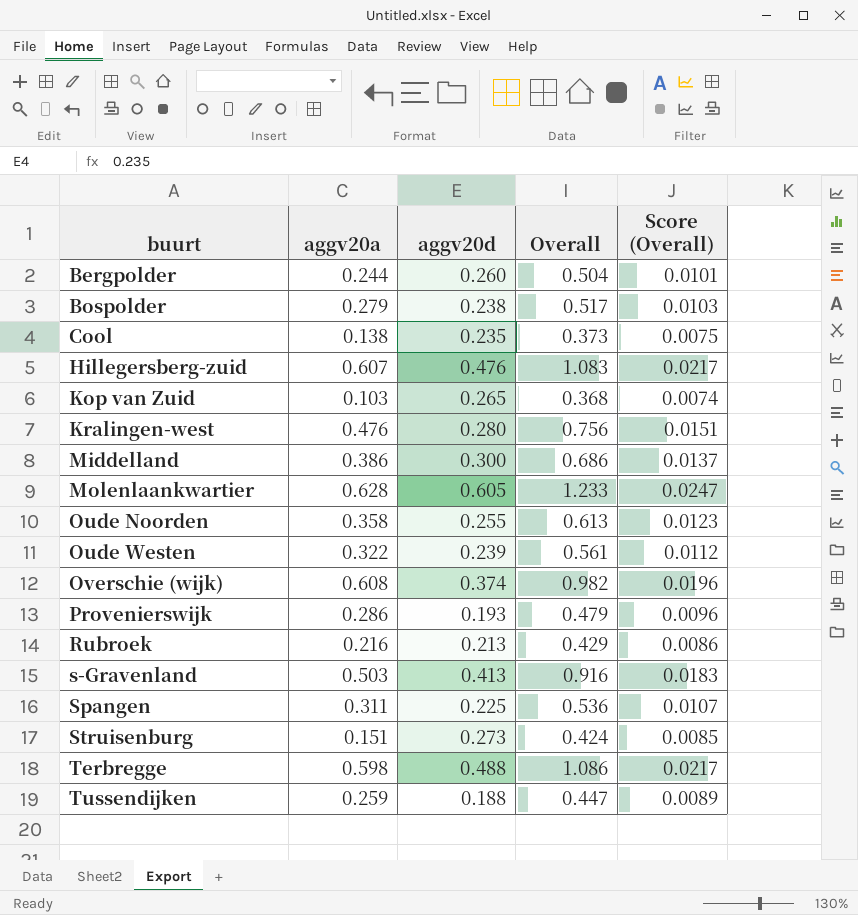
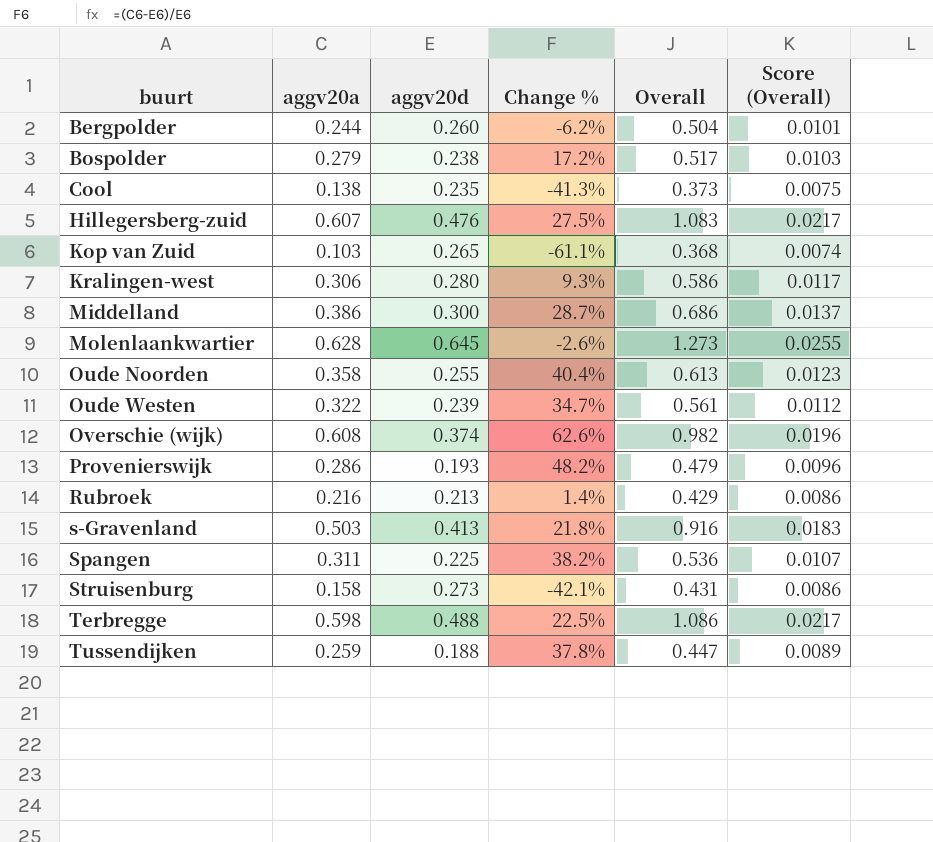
column Change % | formula: none -> ([aggv20a] - [aggv20d]) / [aggv20d]
Kralingen-west | aggv20a: 0.476 -> 0.306
Kralingen-west | Overall: 0.756 -> 0.586
Kralingen-west | Score (Overall): 0.0151 -> 0.0117
Molenlaankwartier | aggv20d: 0.605 -> 0.645
Molenlaankwartier | Overall: 1.233 -> 1.273
Molenlaankwartier | Score (Overall): 0.0247 -> 0.0255
Struisenburg | aggv20a: 0.151 -> 0.158
Struisenburg | Overall: 0.424 -> 0.431
Struisenburg | Score (Overall): 0.0085 -> 0.0086

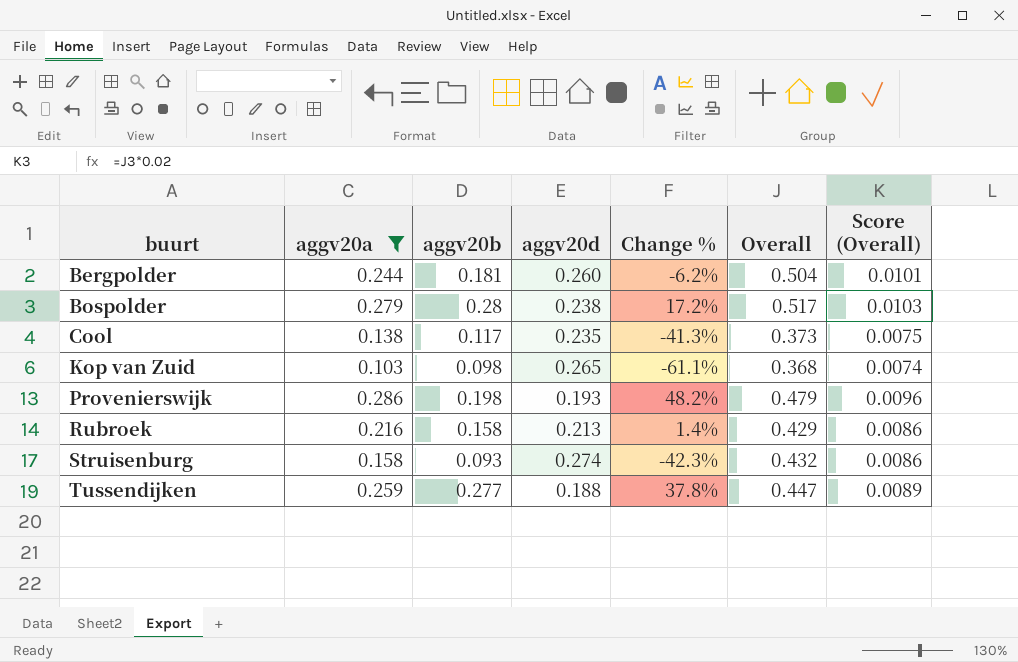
filter: none -> aggv20a <= 0.286
column aggv20b | position: none -> 3
Struisenburg | aggv20d: 0.273 -> 0.274
Struisenburg | Change %: -42.1% -> -42.3%
Struisenburg | Overall: 0.431 -> 0.432

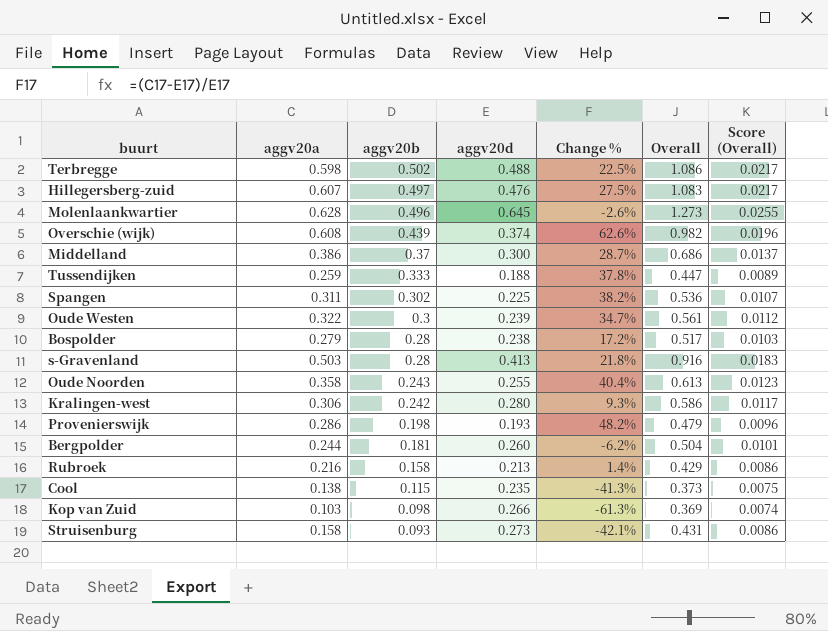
filter: aggv20a <= 0.286 -> none
row order: buurt ascending -> aggv20b descending
Tussendijken | aggv20b: 0.277 -> 0.333
Cool | aggv20b: 0.117 -> 0.115
Kop van Zuid | aggv20d: 0.265 -> 0.266
Kop van Zuid | Change %: -61.1% -> -61.3%
Kop van Zuid | Overall: 0.368 -> 0.369
Struisenburg | aggv20d: 0.274 -> 0.273
Struisenburg | Change %: -42.3% -> -42.1%
Struisenburg | Overall: 0.432 -> 0.431

